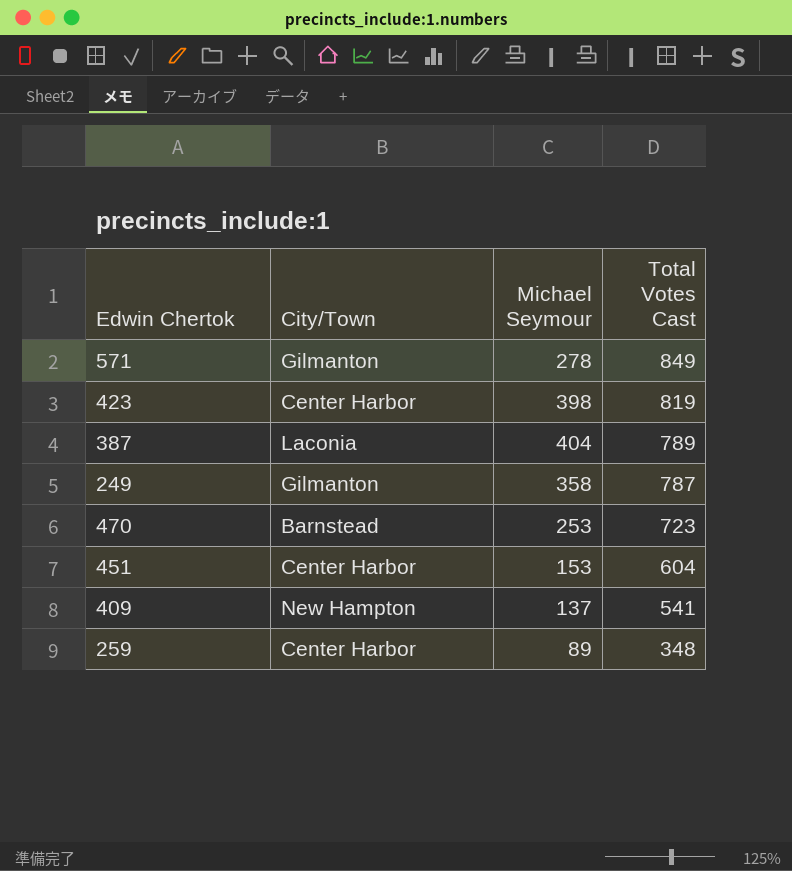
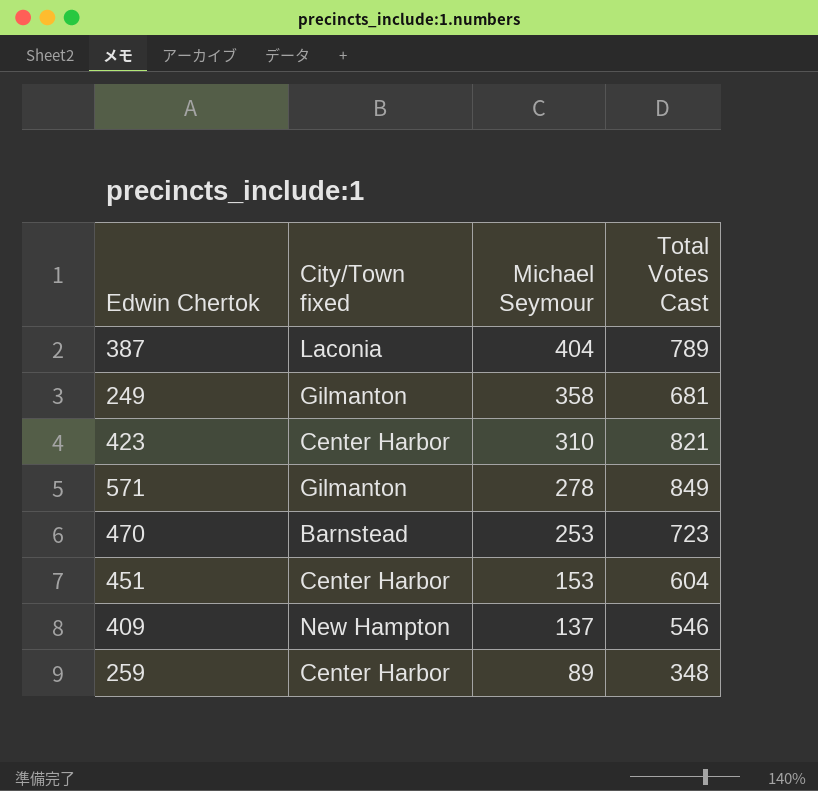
row order: Total Votes Cast descending -> Michael Seymour descending
column name: City/Town -> City/Town fixed
249 | Total Votes Cast: 787 -> 681
423 | Michael Seymour: 398 -> 310
423 | Total Votes Cast: 819 -> 821
409 | Total Votes Cast: 541 -> 546

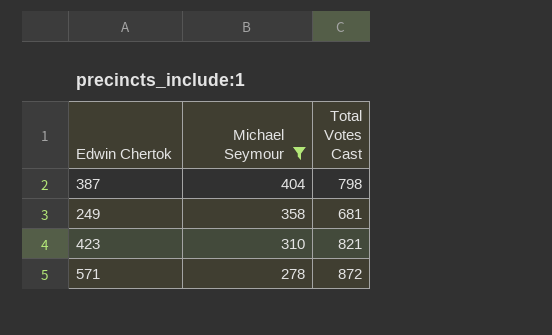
filter: none -> Michael Seymour >= 278
column City/Town fixed | position: 2 -> none
387 | Total Votes Cast: 789 -> 798
571 | Total Votes Cast: 849 -> 872

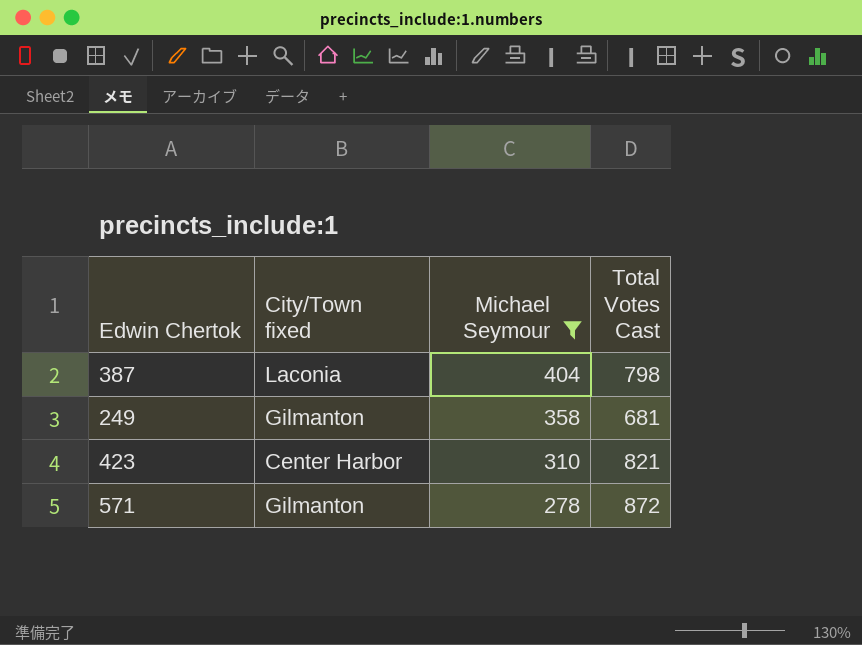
column City/Town fixed | position: none -> 2

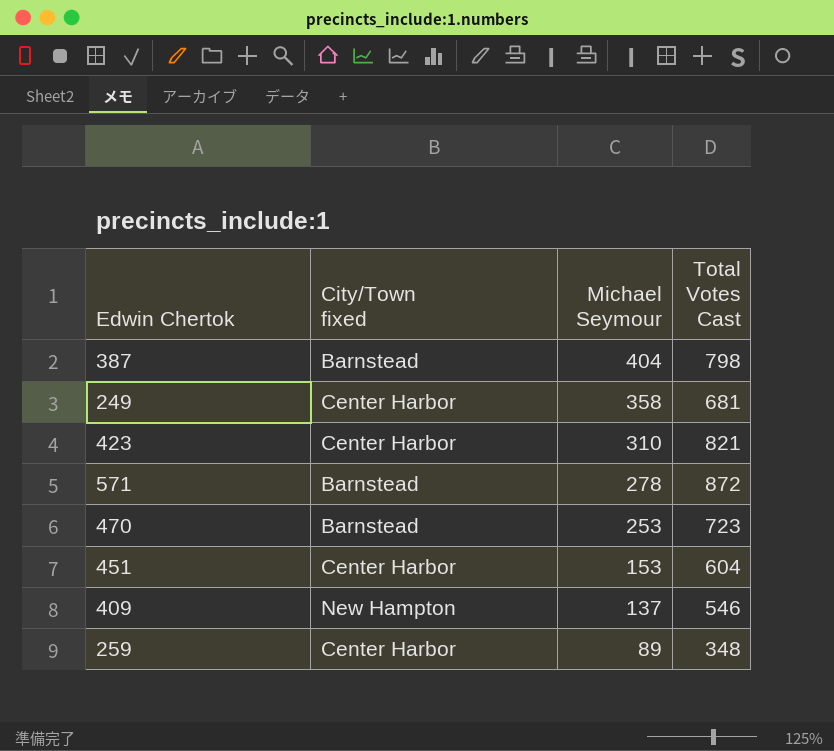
filter: Michael Seymour >= 278 -> none
387 | City/Town fixed: Laconia -> Barnstead
249 | City/Town fixed: Gilmanton -> Center Harbor
571 | City/Town fixed: Gilmanton -> Barnstead

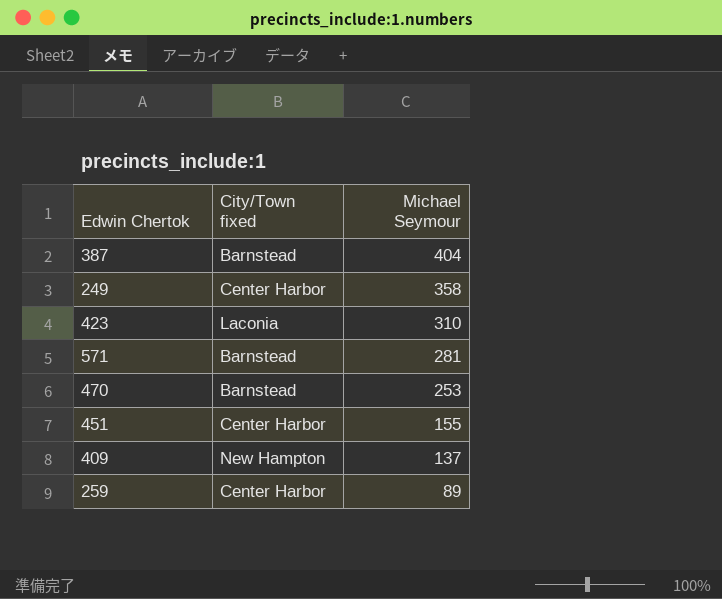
column Total Votes Cast | position: 4 -> none
423 | City/Town fixed: Center Harbor -> Laconia
571 | Michael Seymour: 278 -> 281
451 | Michael Seymour: 153 -> 155

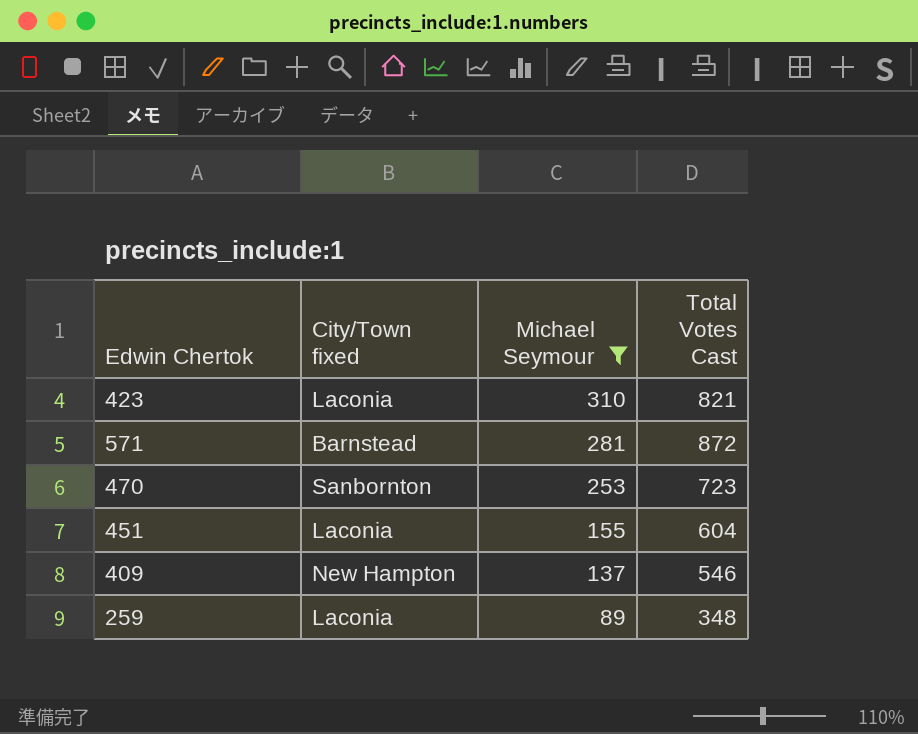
filter: none -> Michael Seymour <= 310
column Total Votes Cast | position: none -> 4
470 | City/Town fixed: Barnstead -> Sanbornton
451 | City/Town fixed: Center Harbor -> Laconia
259 | City/Town fixed: Center Harbor -> Laconia

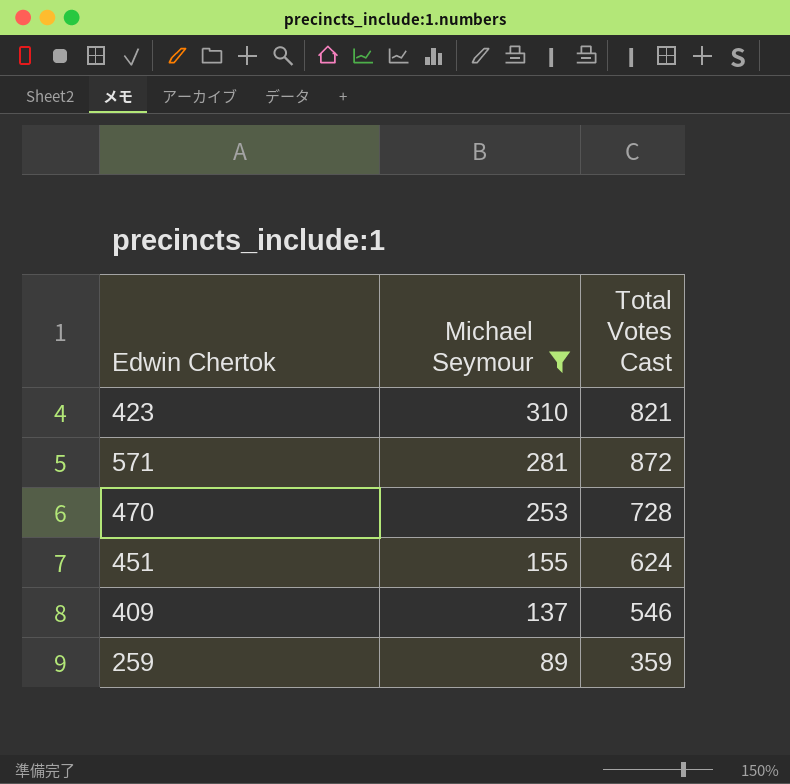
column City/Town fixed | position: 2 -> none
470 | Total Votes Cast: 723 -> 728
451 | Total Votes Cast: 604 -> 624
259 | Total Votes Cast: 348 -> 359

